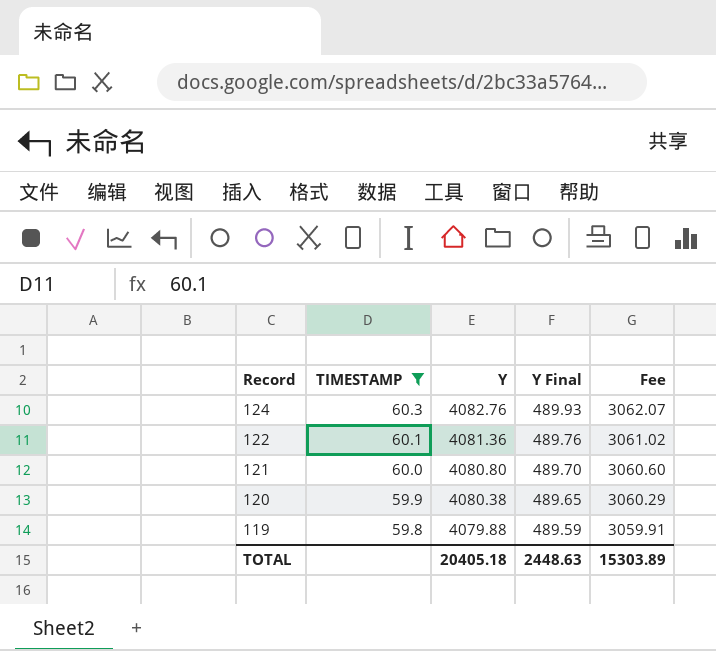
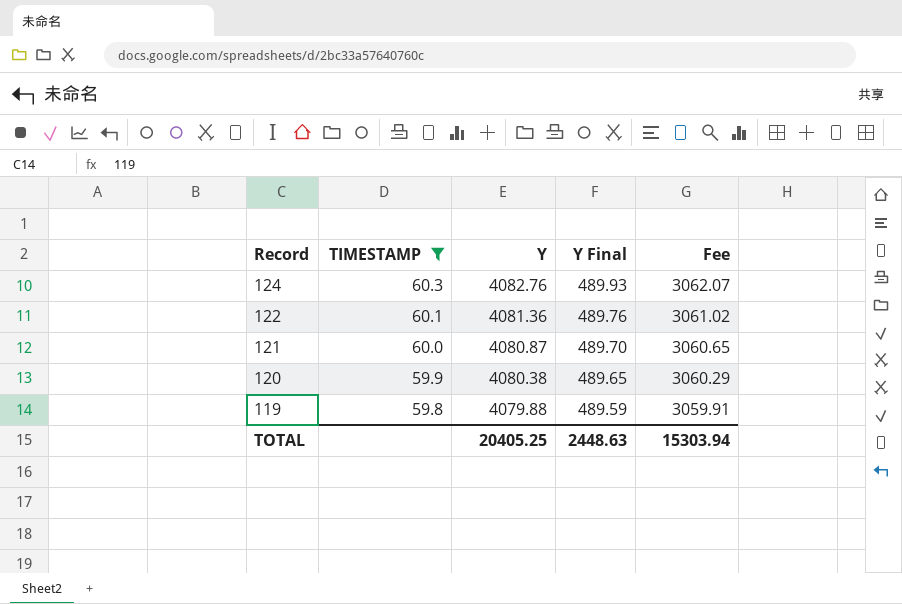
121 | Y: 4080.80 -> 4080.87
121 | Fee: 3060.60 -> 3060.65
TOTAL | Y: 20405.18 -> 20405.25
TOTAL | Fee: 15303.89 -> 15303.94

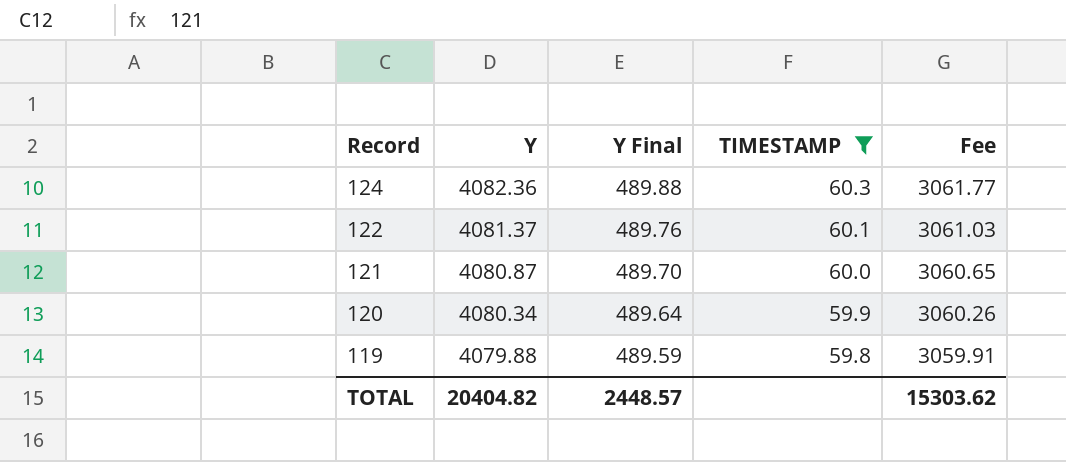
column TIMESTAMP | position: 2 -> 4
124 | Y: 4082.76 -> 4082.36
124 | Y Final: 489.93 -> 489.88
124 | Fee: 3062.07 -> 3061.77
122 | Y: 4081.36 -> 4081.37
122 | Fee: 3061.02 -> 3061.03
120 | Y: 4080.38 -> 4080.34
120 | Y Final: 489.65 -> 489.64
120 | Fee: 3060.29 -> 3060.26
TOTAL | Y: 20405.25 -> 20404.82
TOTAL | Y Final: 2448.63 -> 2448.57
TOTAL | Fee: 15303.94 -> 15303.62

